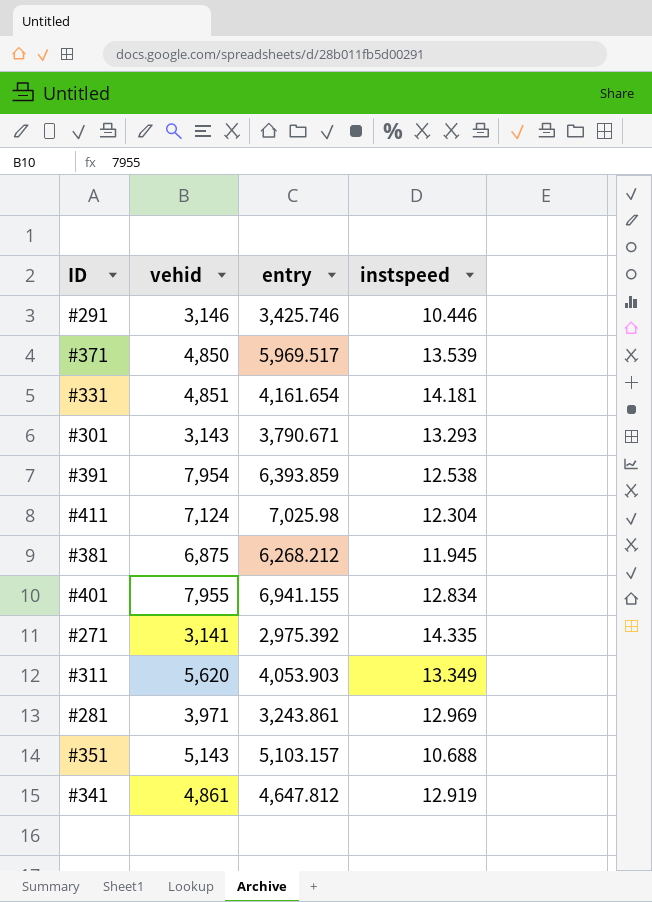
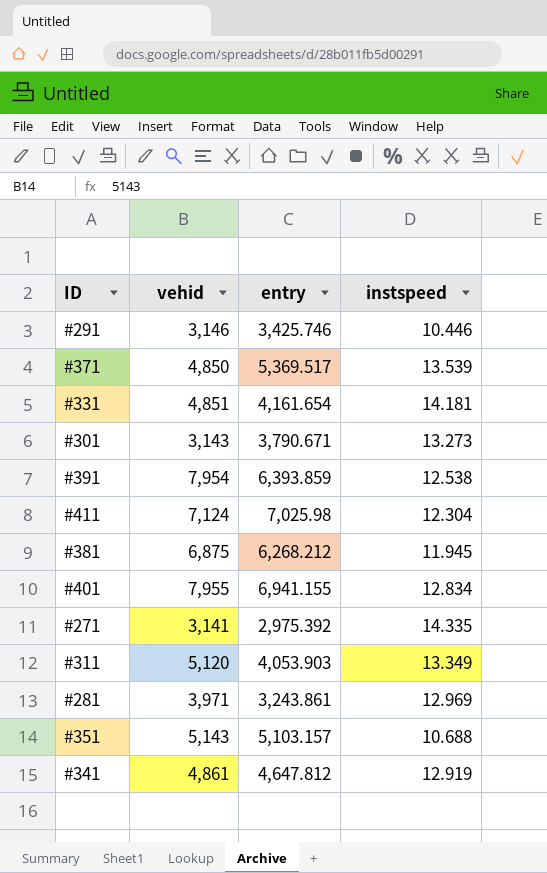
#371 | entry: 5,969.517 -> 5,369.517
#301 | instspeed: 13.293 -> 13.273
#311 | vehid: 5,620 -> 5,120

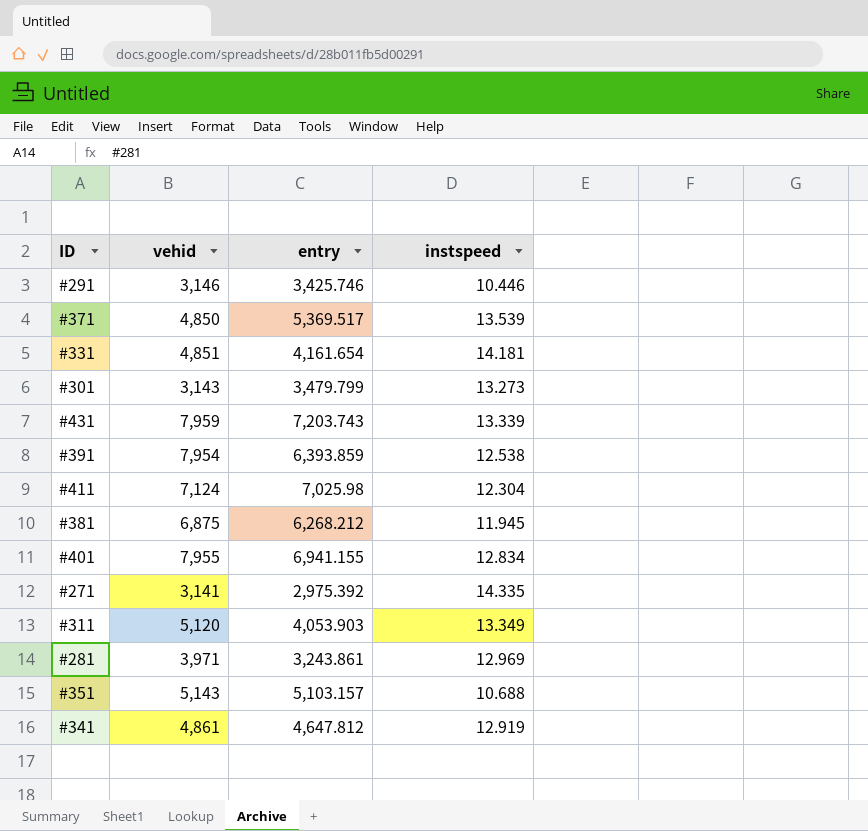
#301 | entry: 3,790.671 -> 3,479.799
row #431: none -> 7,959 | 7,203.743 | 13.339

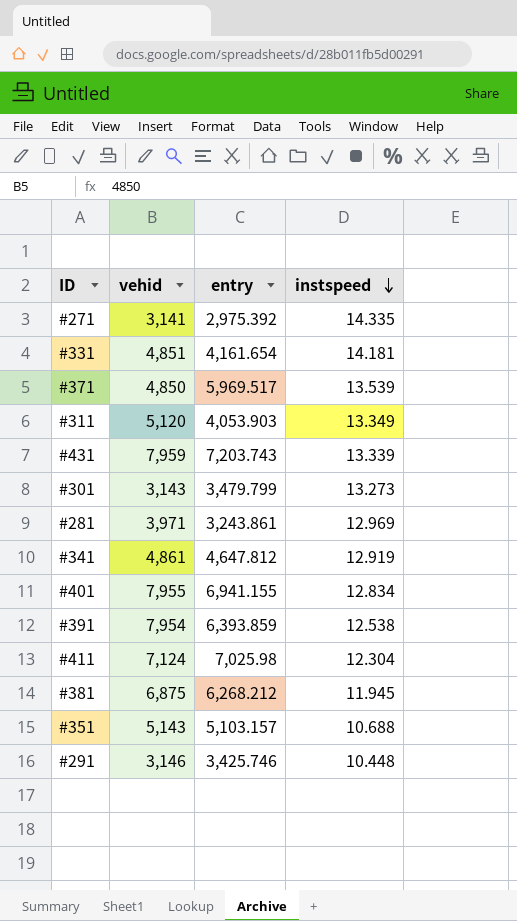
row order: none -> instspeed descending
#371 | entry: 5,369.517 -> 5,969.517
#291 | instspeed: 10.446 -> 10.448

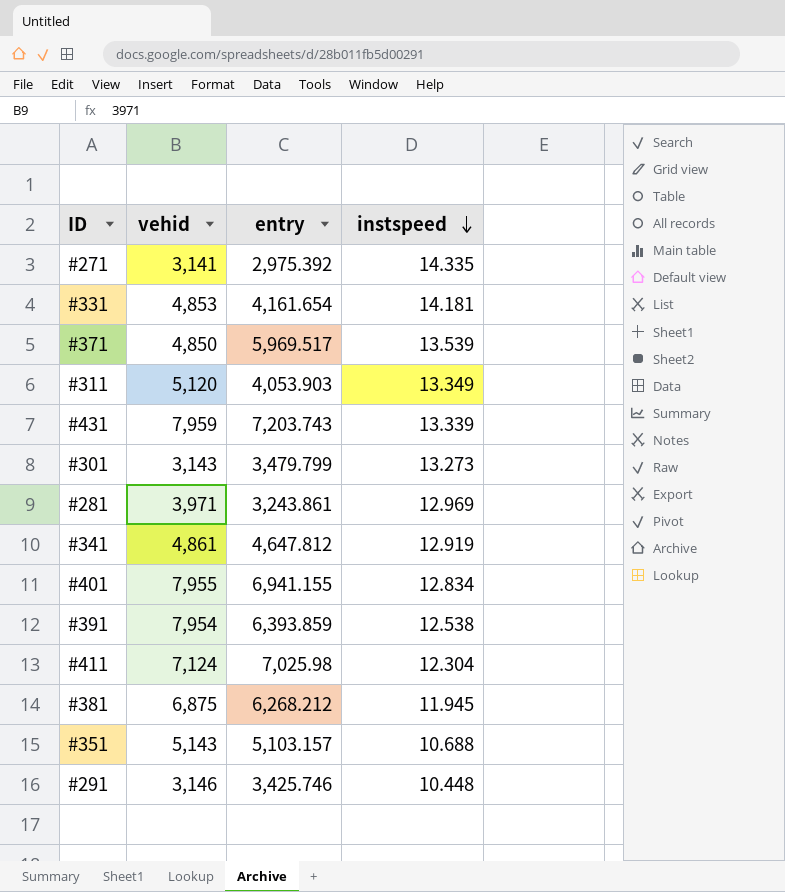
#331 | vehid: 4,851 -> 4,853

